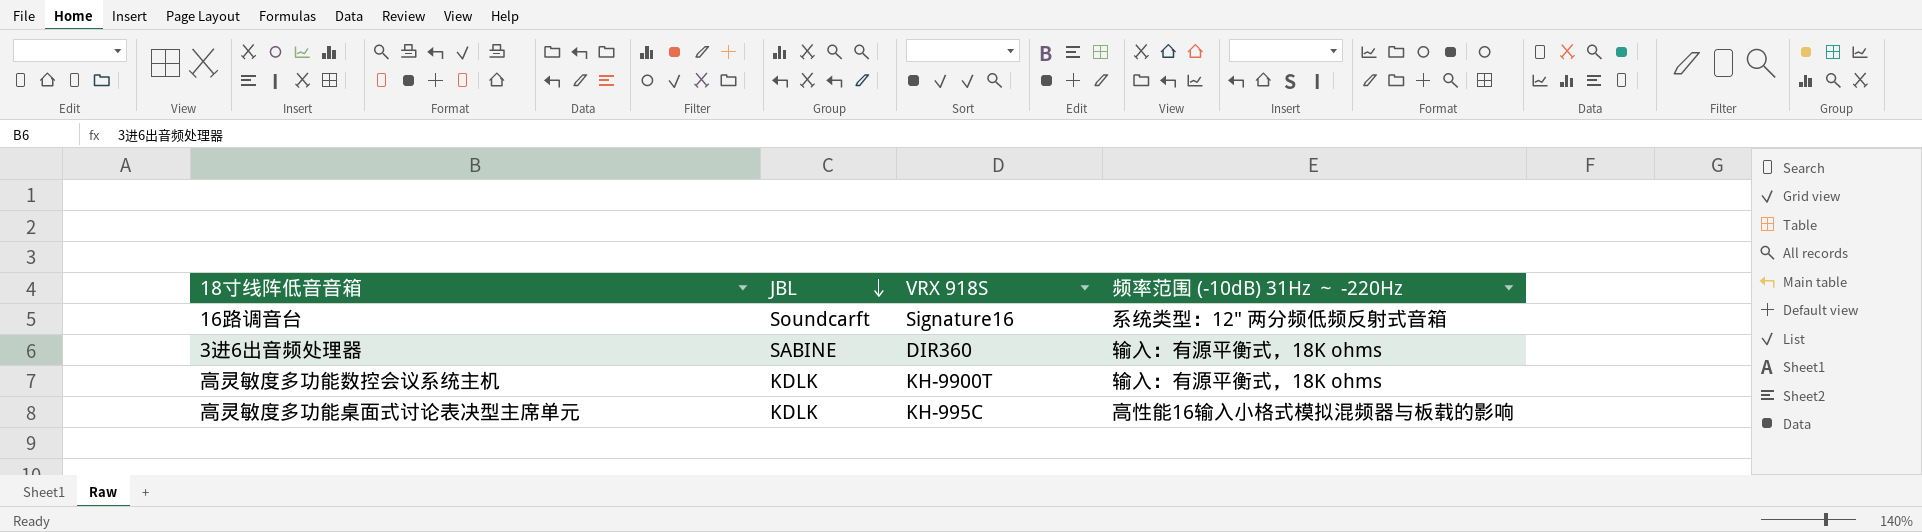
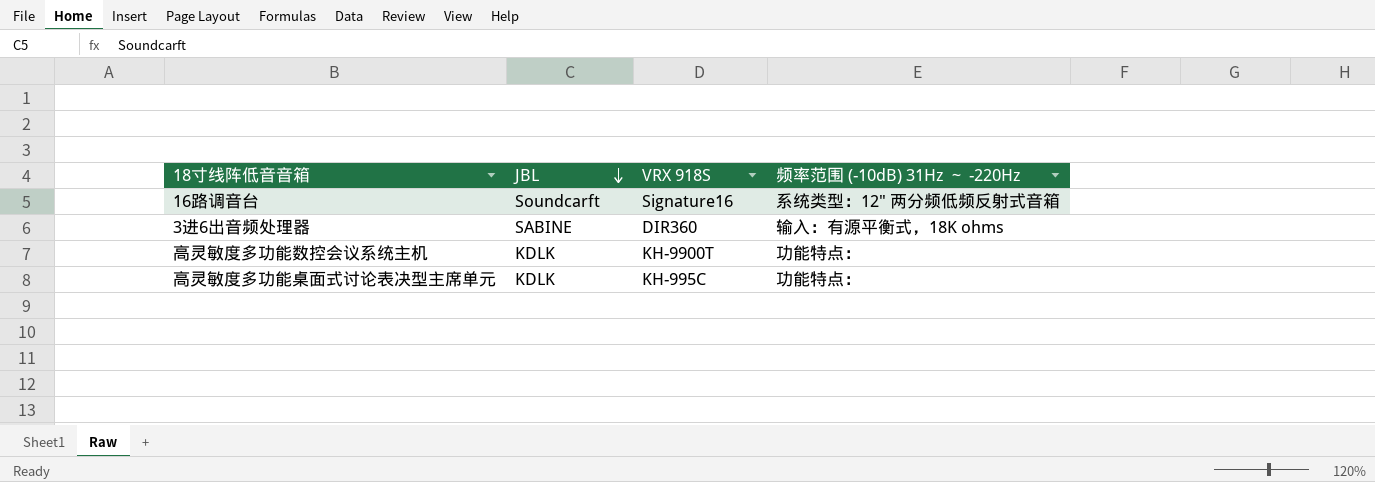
高灵敏度多功能数控会议系统主机 | 频率范围 (-10dB) 31Hz ～ -220Hz: 输入：有源平衡式，18K ohms -> 功能特点：
高灵敏度多功能桌面式讨论表决型主席单元 | 频率范围 (-10dB) 31Hz ～ -220Hz: 高性能16输入小格式模拟混频器与板载的影响 -> 功能特点：

